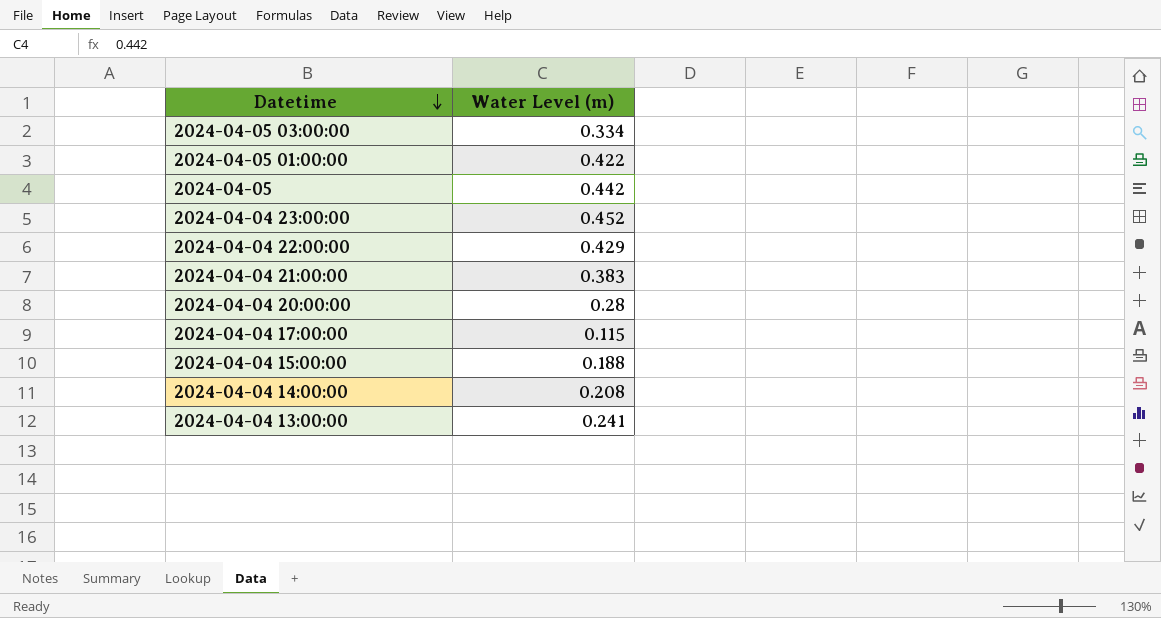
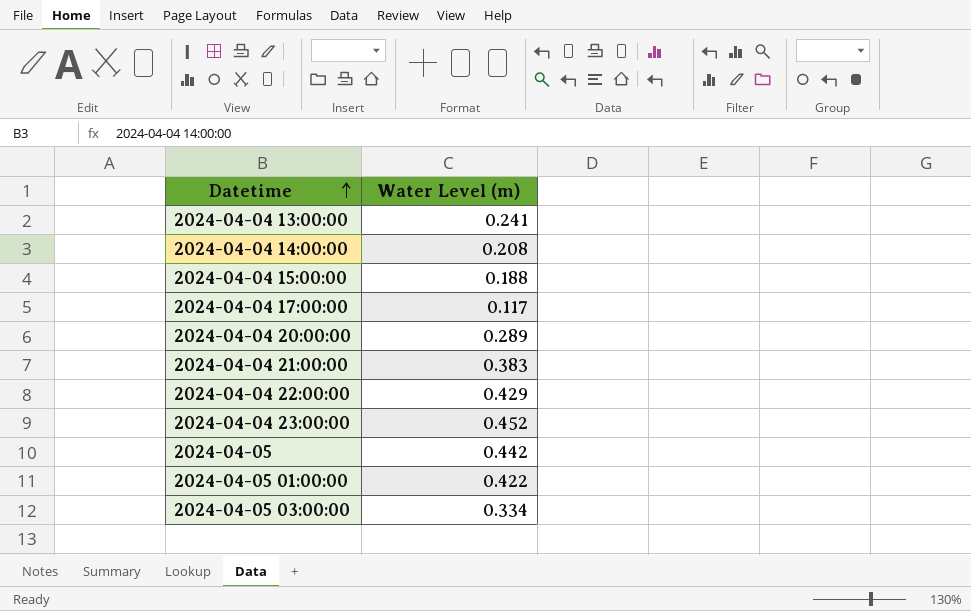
row order: Datetime descending -> Datetime ascending
2024-04-04 17:00:00 | Water Level (m): 0.115 -> 0.117
2024-04-04 20:00:00 | Water Level (m): 0.28 -> 0.289

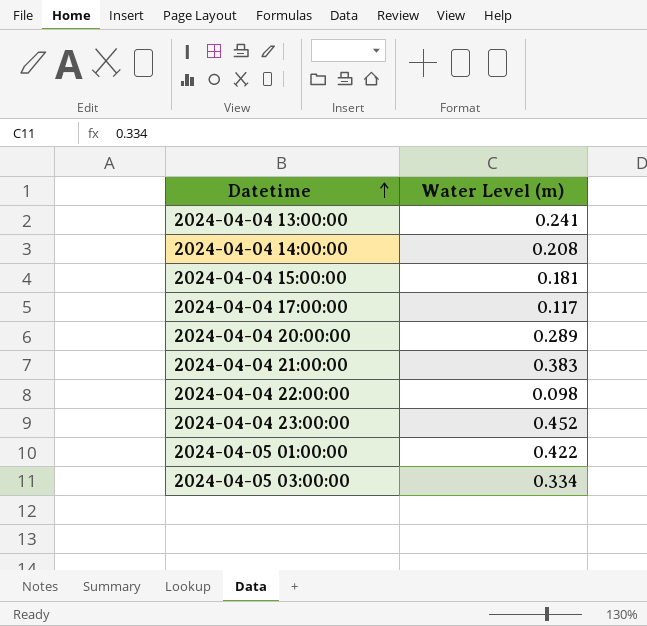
row 2024-04-05: 0.442 -> none
2024-04-04 15:00:00 | Water Level (m): 0.188 -> 0.181
2024-04-04 22:00:00 | Water Level (m): 0.429 -> 0.098

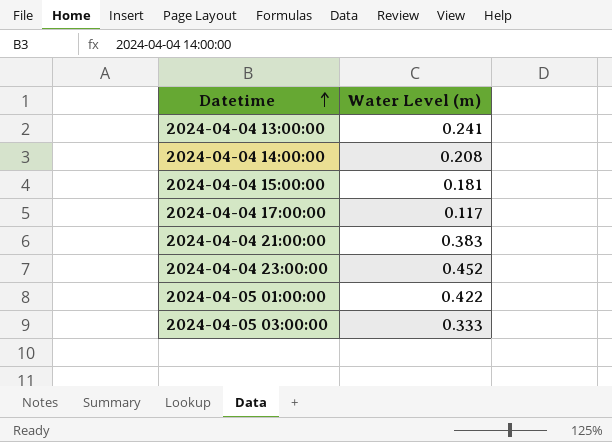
row 2024-04-04 20:00:00: 0.289 -> none
row 2024-04-04 22:00:00: 0.098 -> none
2024-04-05 03:00:00 | Water Level (m): 0.334 -> 0.333

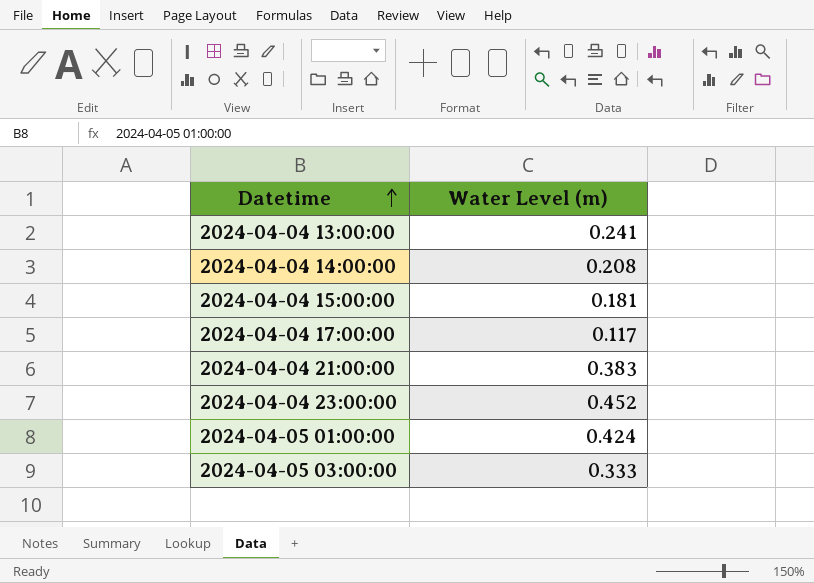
2024-04-05 01:00:00 | Water Level (m): 0.422 -> 0.424

